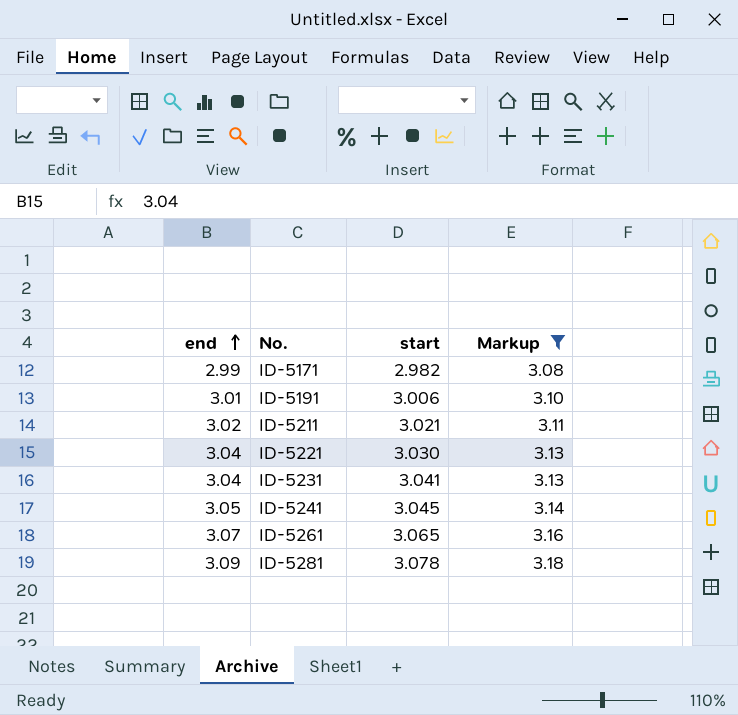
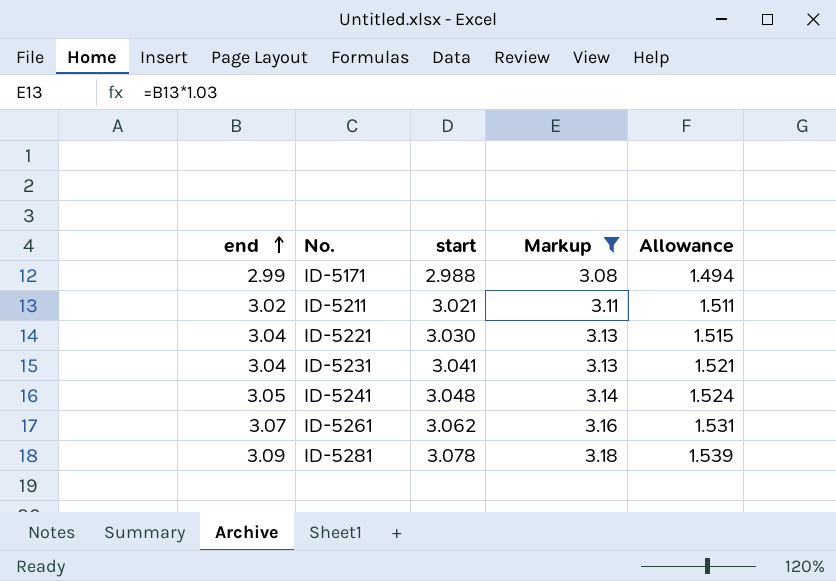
column Allowance | formula: none -> [start] * 0.5
row ID-5191: 3.01 | 3.006 | 3.10 -> none
ID-5171 | start: 2.982 -> 2.988
ID-5241 | start: 3.045 -> 3.048
ID-5261 | start: 3.065 -> 3.062

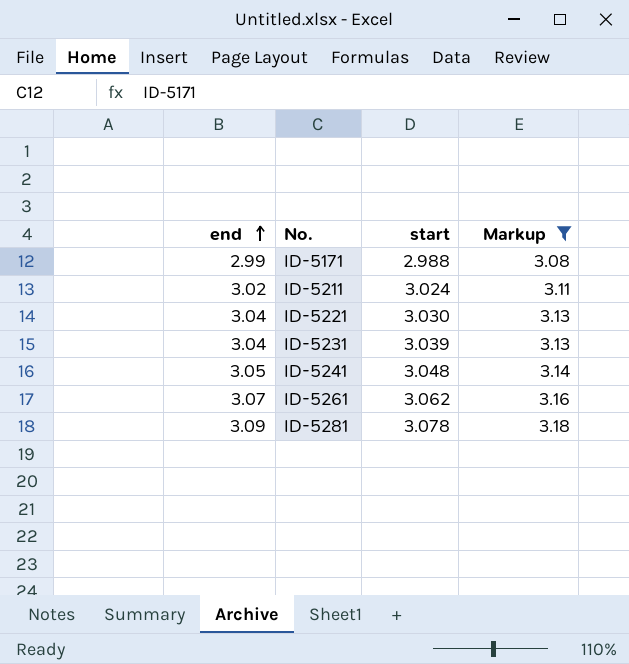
column Allowance | formula: [start] * 0.5 -> none
ID-5211 | start: 3.021 -> 3.024
ID-5231 | start: 3.041 -> 3.039

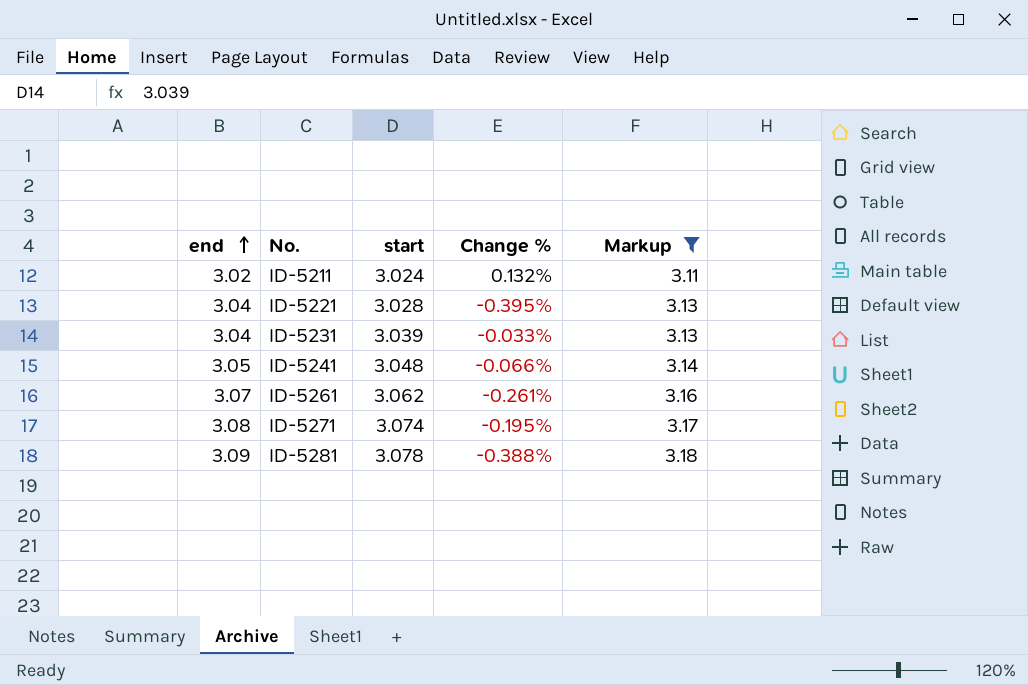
column Change % | formula: none -> ([start] - [end]) / [end]
row ID-5171: 2.99 | 2.988 | 3.08 -> none
ID-5221 | start: 3.030 -> 3.028
row ID-5271: none -> 3.08 | 3.074 | -0.195% | 3.17

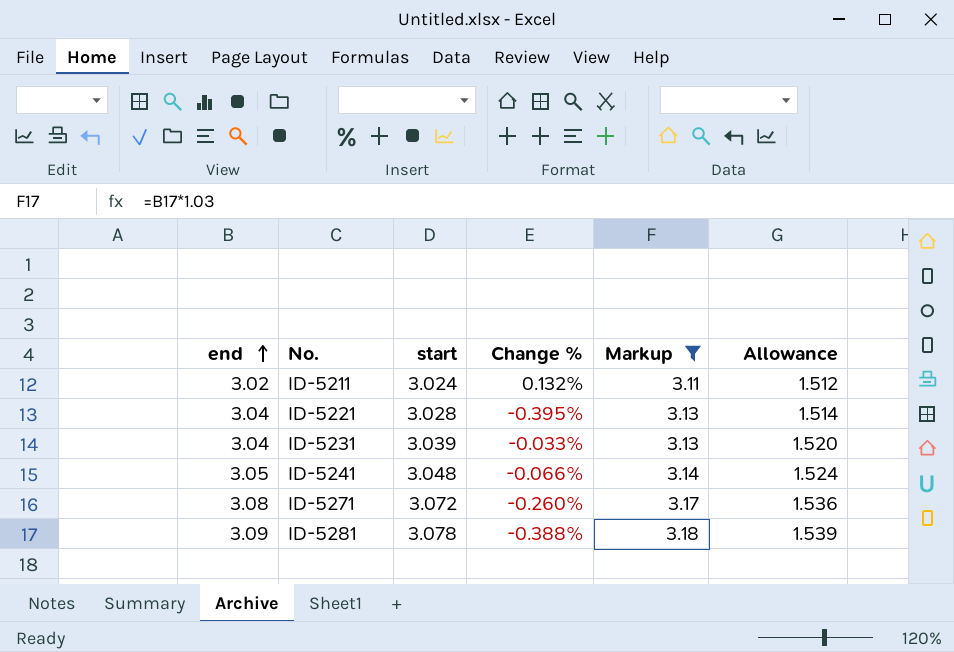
column Allowance | formula: none -> [start] * 0.5
row ID-5261: 3.07 | 3.062 | -0.261% | 3.16 -> none
ID-5271 | start: 3.074 -> 3.072
ID-5271 | Change %: -0.195% -> -0.260%

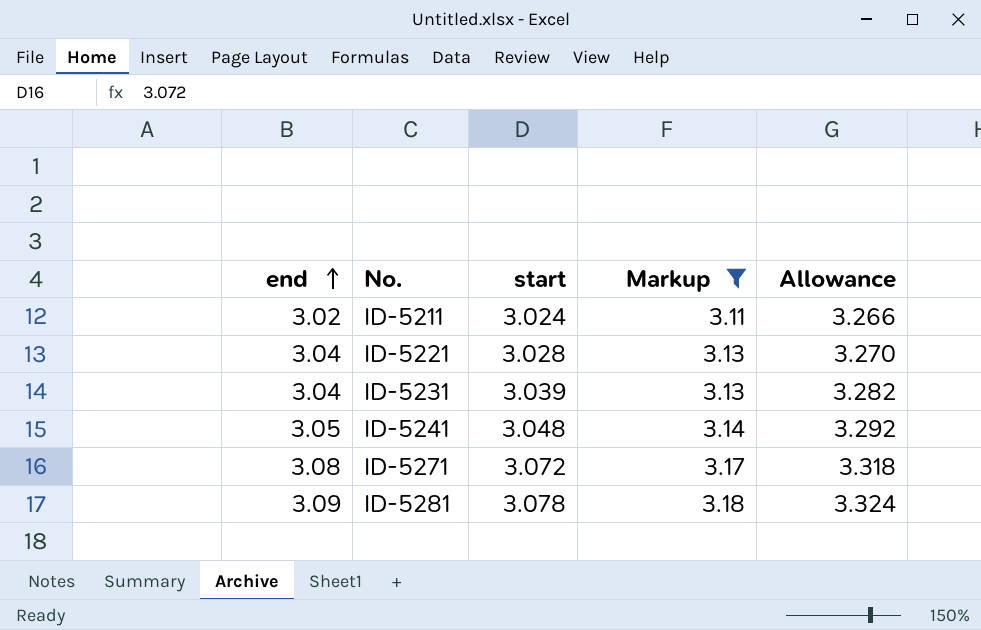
column Change % | formula: ([start] - [end]) / [end] -> none
column Allowance | formula: [start] * 0.5 -> [start] * 1.08

